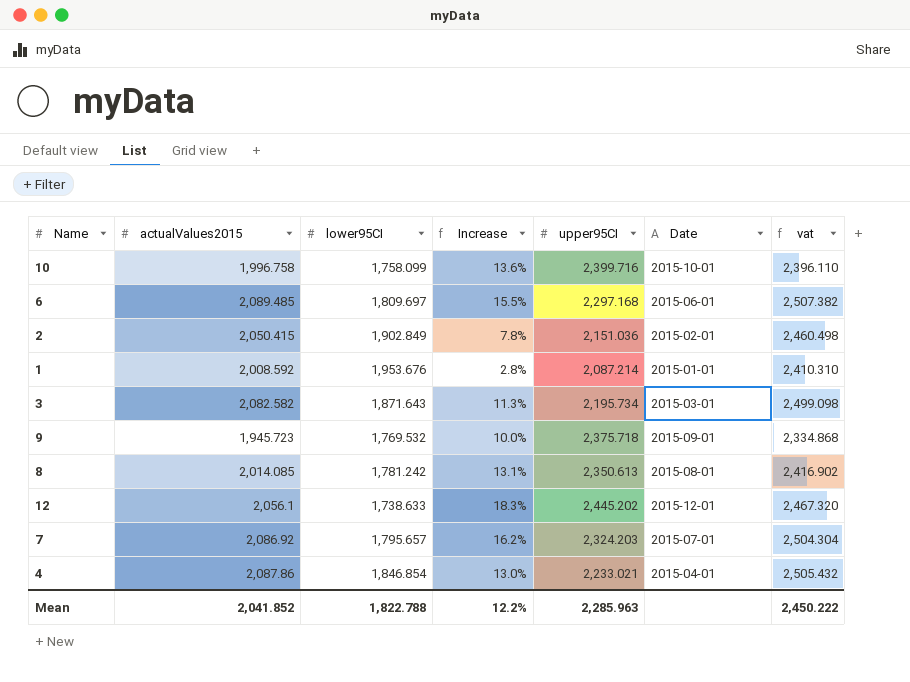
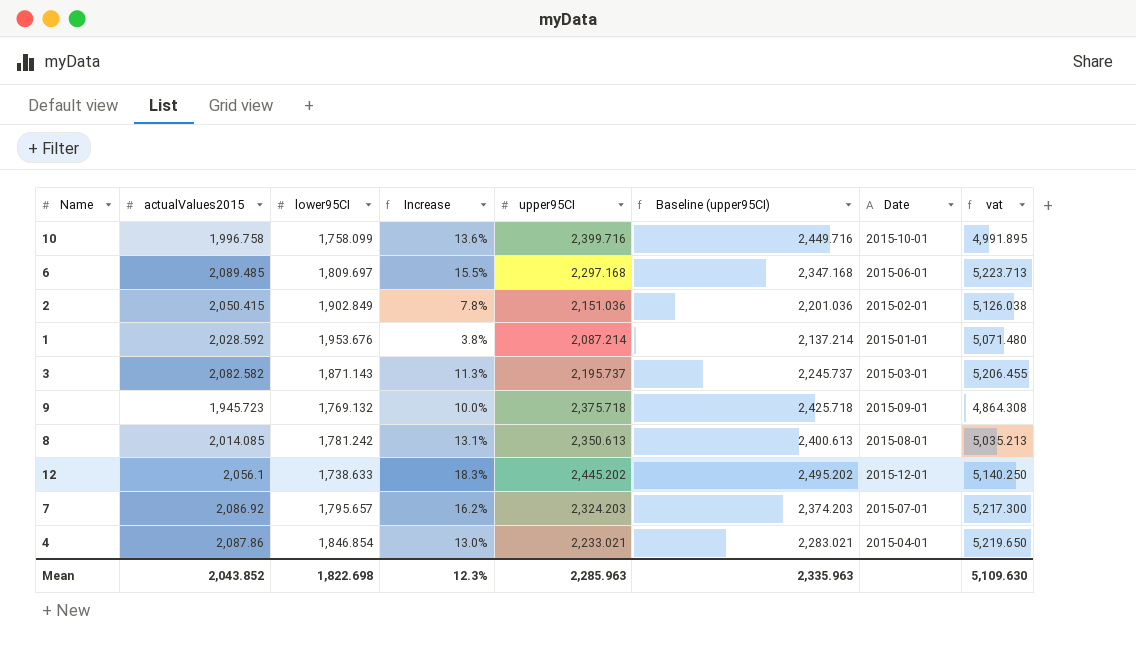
column Baseline (upper95CI) | formula: none -> [upper95CI] + 50
column vat | formula: [actualValues2015] * 1.2 -> [actualValues2015] * 2.5
1 | actualValues2015: 2,008.592 -> 2,028.592
1 | Increase: 2.8% -> 3.8%
3 | lower95CI: 1,871.643 -> 1,871.143
3 | upper95CI: 2,195.734 -> 2,195.737
9 | lower95CI: 1,769.532 -> 1,769.132
Mean | actualValues2015: 2,041.852 -> 2,043.852
Mean | lower95CI: 1,822.788 -> 1,822.698
Mean | Increase: 12.2% -> 12.3%
Mean | vat: 2,450.222 -> 5,109.630

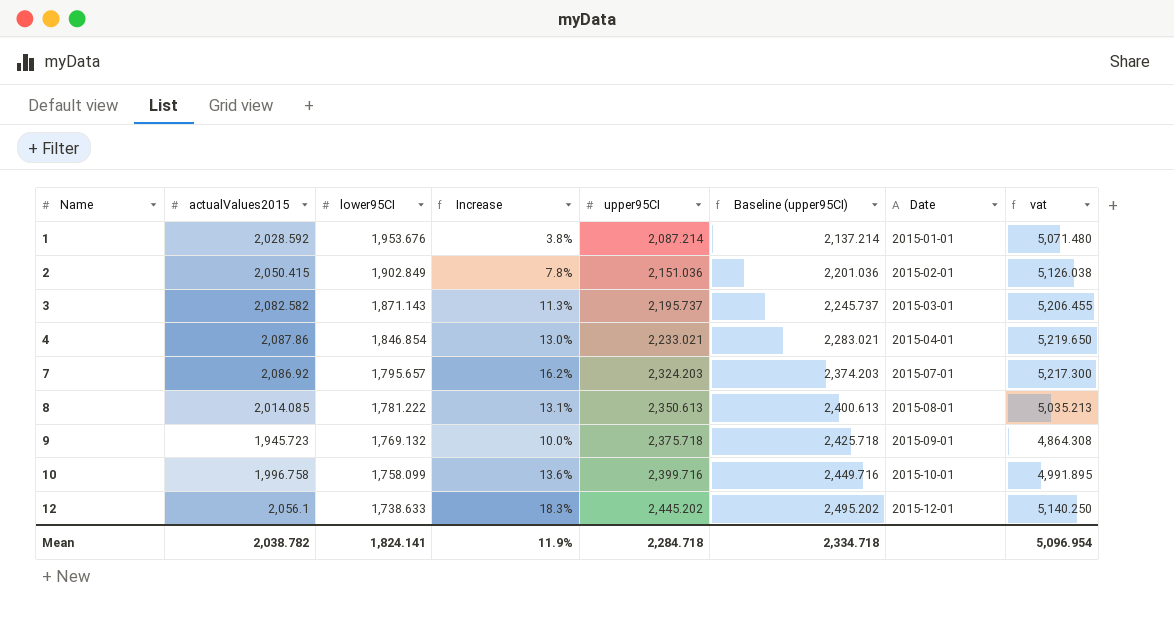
row order: none -> Name ascending
row 6: 2,089.485 | 1,809.697 | 15.5% | 2,297.168 | 2,347.168 | 2015-06-01 | 5,223.713 -> none
8 | lower95CI: 1,781.242 -> 1,781.222
Mean | actualValues2015: 2,043.852 -> 2,038.782
Mean | lower95CI: 1,822.698 -> 1,824.141
Mean | Increase: 12.3% -> 11.9%
Mean | upper95CI: 2,285.963 -> 2,284.718
Mean | Baseline (upper95CI): 2,335.963 -> 2,334.718
Mean | vat: 5,109.630 -> 5,096.954

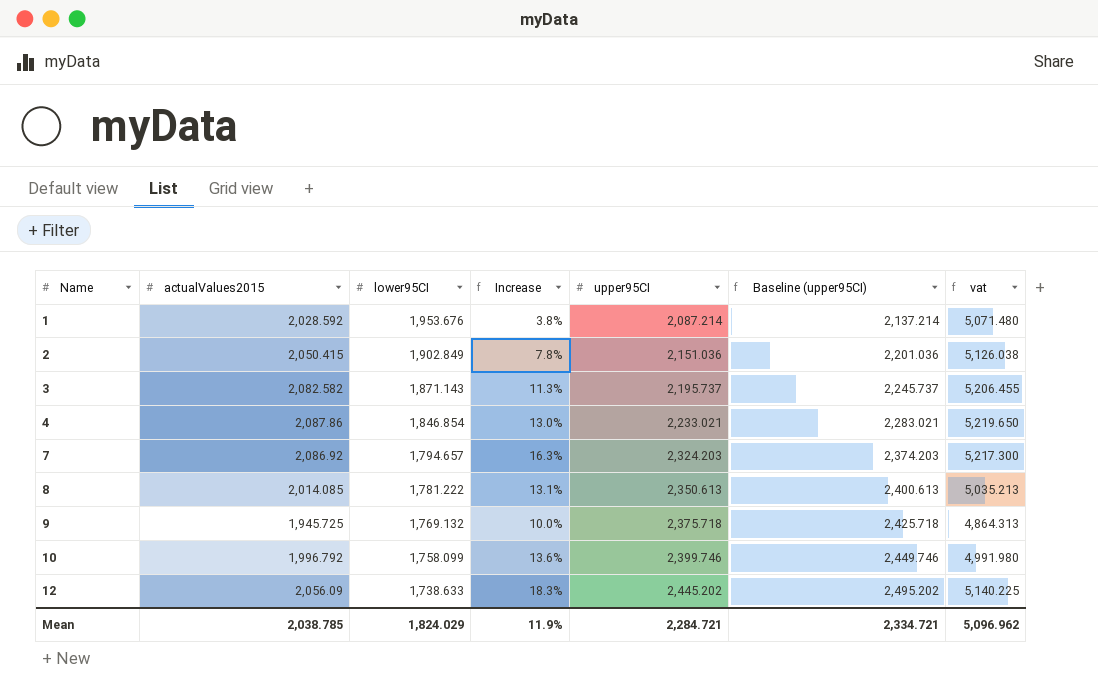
column Date | position: 7 -> none
7 | lower95CI: 1,795.657 -> 1,794.657
7 | Increase: 16.2% -> 16.3%
9 | actualValues2015: 1,945.723 -> 1,945.725
9 | vat: 4,864.308 -> 4,864.313
10 | actualValues2015: 1,996.758 -> 1,996.792
10 | upper95CI: 2,399.716 -> 2,399.746
10 | Baseline (upper95CI): 2,449.716 -> 2,449.746
10 | vat: 4,991.895 -> 4,991.980
12 | actualValues2015: 2,056.1 -> 2,056.09
12 | vat: 5,140.250 -> 5,140.225
Mean | actualValues2015: 2,038.782 -> 2,038.785
Mean | lower95CI: 1,824.141 -> 1,824.029
Mean | upper95CI: 2,284.718 -> 2,284.721
Mean | Baseline (upper95CI): 2,334.718 -> 2,334.721
Mean | vat: 5,096.954 -> 5,096.962

